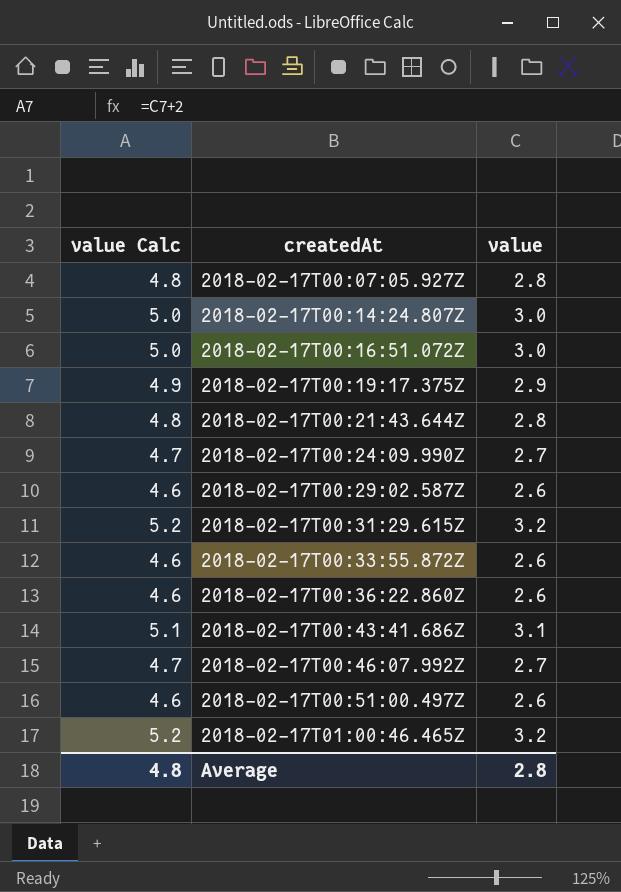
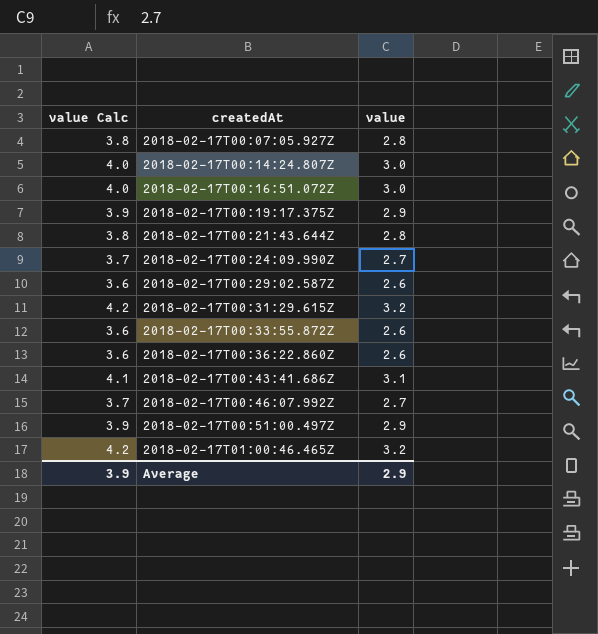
column value Calc | formula: [value] + 2 -> [value] + 1
2018-02-17T00:51:00.497Z | value: 2.6 -> 2.9
Average | value Calc: 4.8 -> 3.9
Average | value: 2.8 -> 2.9

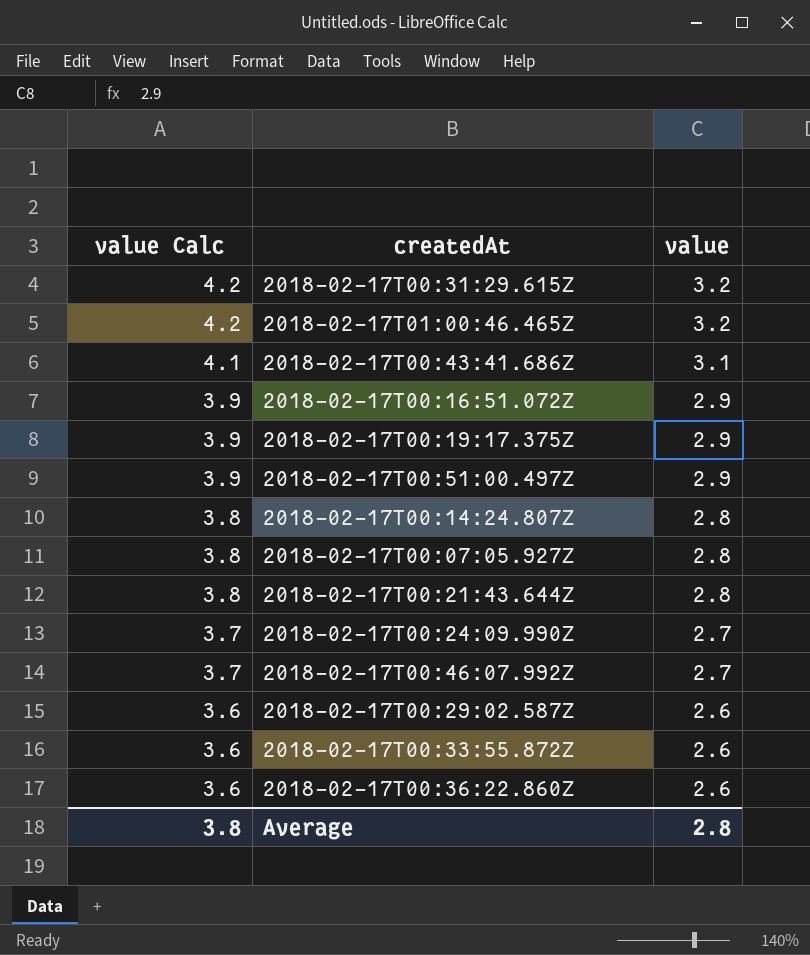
row order: createdAt ascending -> value Calc descending
2018-02-17T00:16:51.072Z | value Calc: 4.0 -> 3.9
2018-02-17T00:16:51.072Z | value: 3.0 -> 2.9
2018-02-17T00:14:24.807Z | value Calc: 4.0 -> 3.8
2018-02-17T00:14:24.807Z | value: 3.0 -> 2.8
Average | value Calc: 3.9 -> 3.8
Average | value: 2.9 -> 2.8

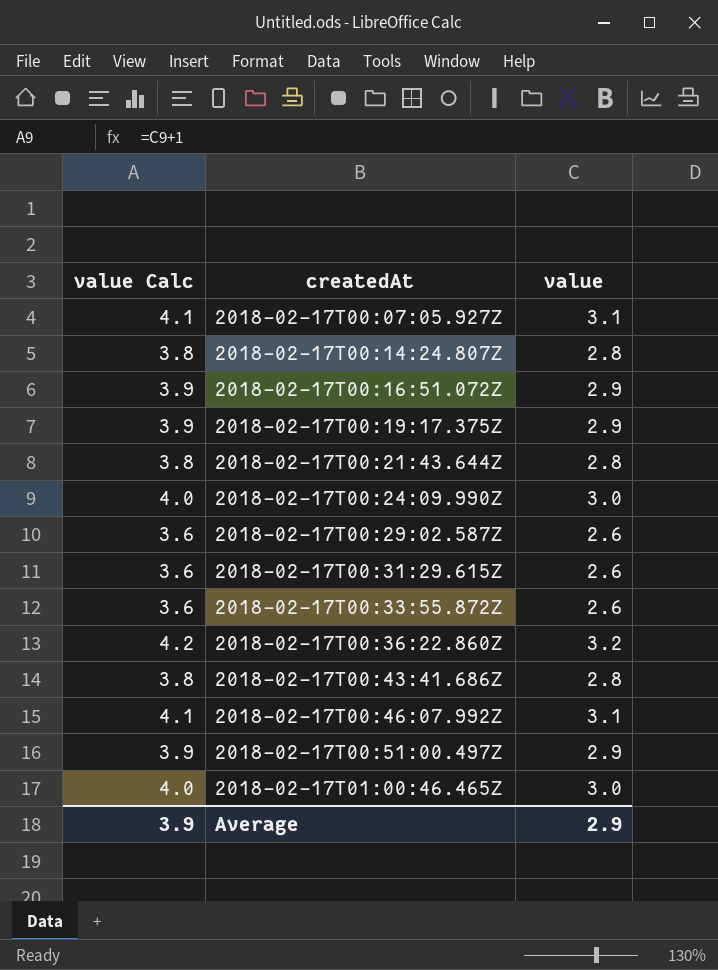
row order: value Calc descending -> createdAt ascending
2018-02-17T00:07:05.927Z | value Calc: 3.8 -> 4.1
2018-02-17T00:07:05.927Z | value: 2.8 -> 3.1
2018-02-17T00:24:09.990Z | value Calc: 3.7 -> 4.0
2018-02-17T00:24:09.990Z | value: 2.7 -> 3.0
2018-02-17T00:31:29.615Z | value Calc: 4.2 -> 3.6
2018-02-17T00:31:29.615Z | value: 3.2 -> 2.6
2018-02-17T00:36:22.860Z | value Calc: 3.6 -> 4.2
2018-02-17T00:36:22.860Z | value: 2.6 -> 3.2
2018-02-17T00:43:41.686Z | value Calc: 4.1 -> 3.8
2018-02-17T00:43:41.686Z | value: 3.1 -> 2.8
2018-02-17T00:46:07.992Z | value Calc: 3.7 -> 4.1
2018-02-17T00:46:07.992Z | value: 2.7 -> 3.1
2018-02-17T01:00:46.465Z | value Calc: 4.2 -> 4.0
2018-02-17T01:00:46.465Z | value: 3.2 -> 3.0
Average | value Calc: 3.8 -> 3.9
Average | value: 2.8 -> 2.9

